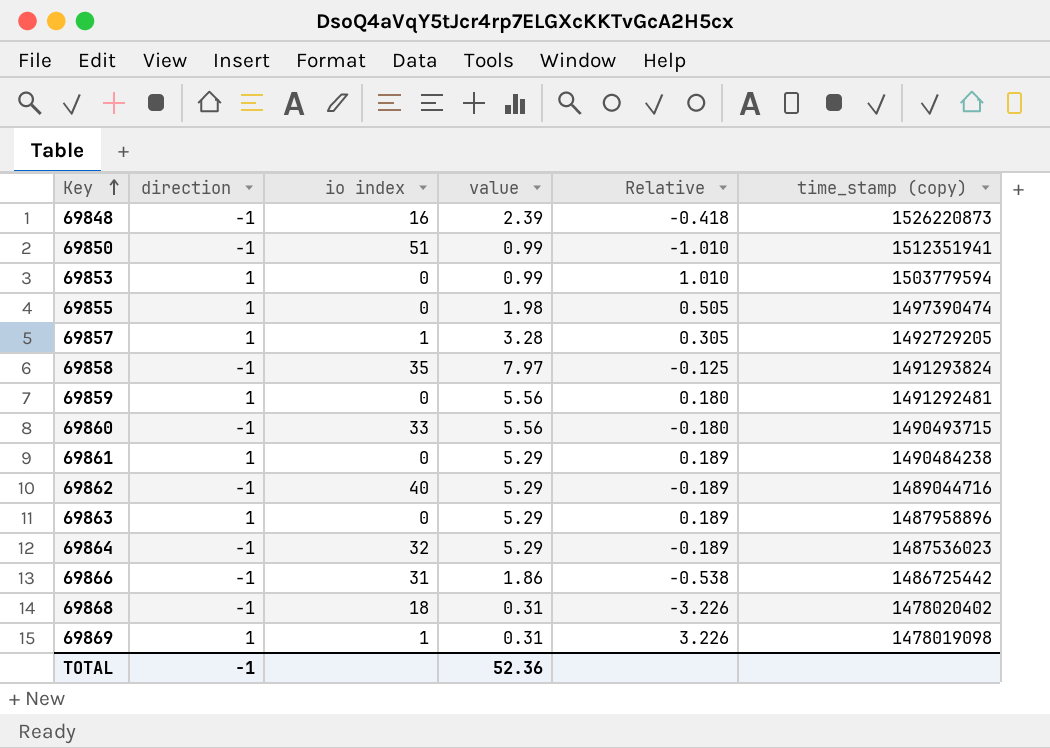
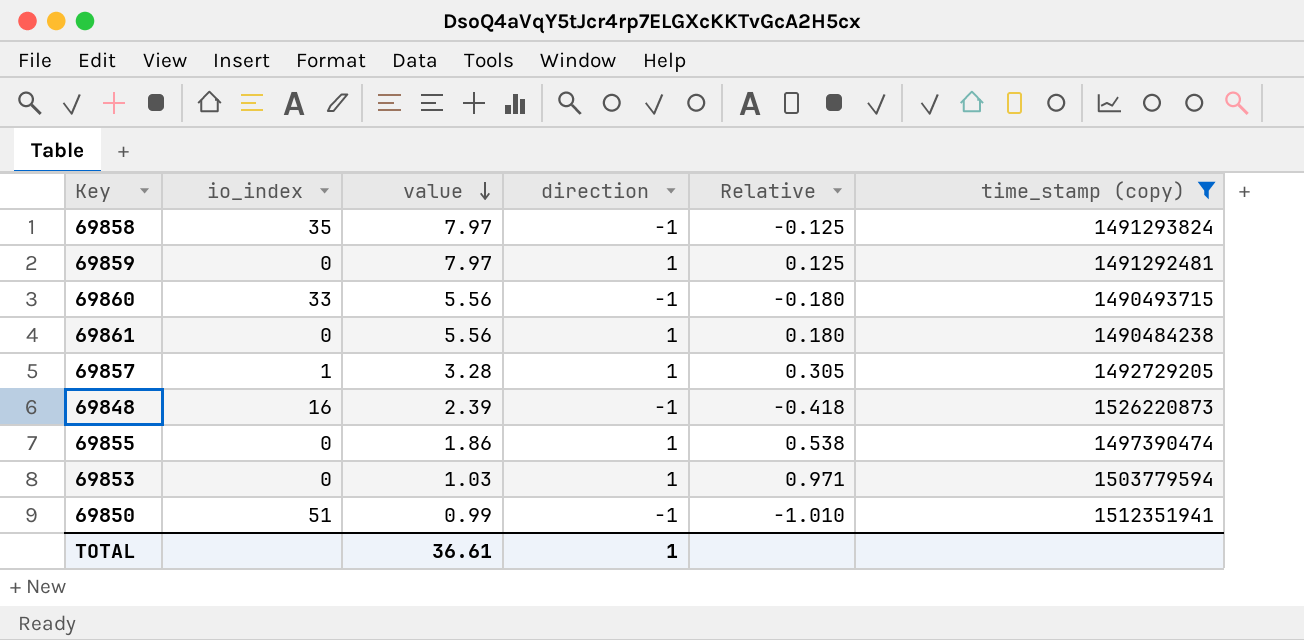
filter: none -> time_stamp (copy) >= 1490484238
row order: Key ascending -> value descending
column name: io index -> io_index
column direction | position: 2 -> 4
69859 | value: 5.56 -> 7.97
69859 | Relative: 0.180 -> 0.125
69861 | value: 5.29 -> 5.56
69861 | Relative: 0.189 -> 0.180
69855 | value: 1.98 -> 1.86
69855 | Relative: 0.505 -> 0.538
69853 | value: 0.99 -> 1.03
69853 | Relative: 1.010 -> 0.971
TOTAL | value: 52.36 -> 36.61
TOTAL | direction: -1 -> 1

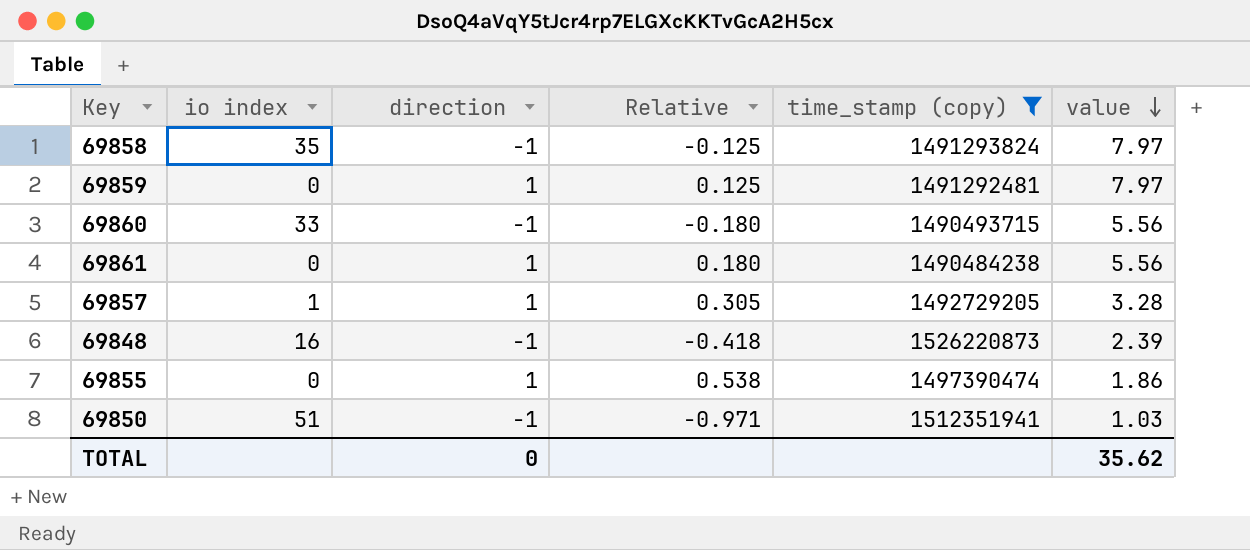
column name: io_index -> io index
column value | position: 3 -> 6
row 69853: 0 | 1.03 | 1 | 0.971 | 1503779594 -> none
69850 | Relative: -1.010 -> -0.971
69850 | value: 0.99 -> 1.03
TOTAL | direction: 1 -> 0
TOTAL | value: 36.61 -> 35.62

